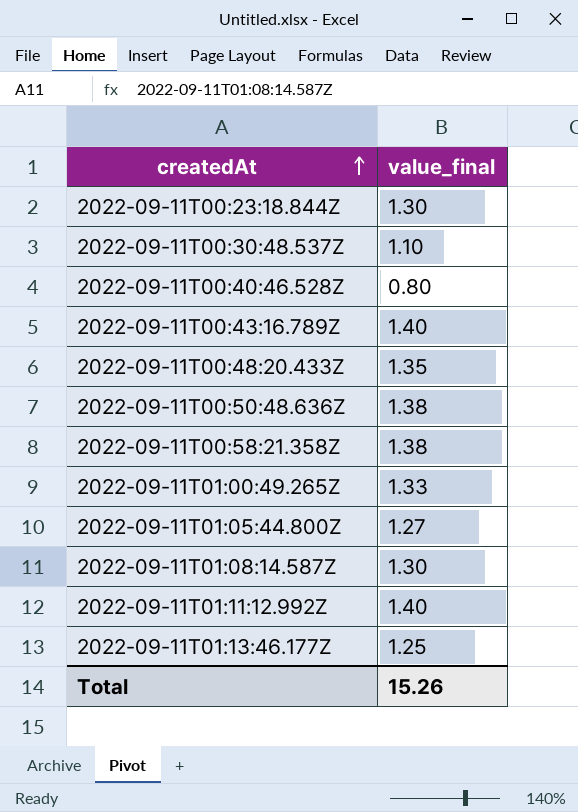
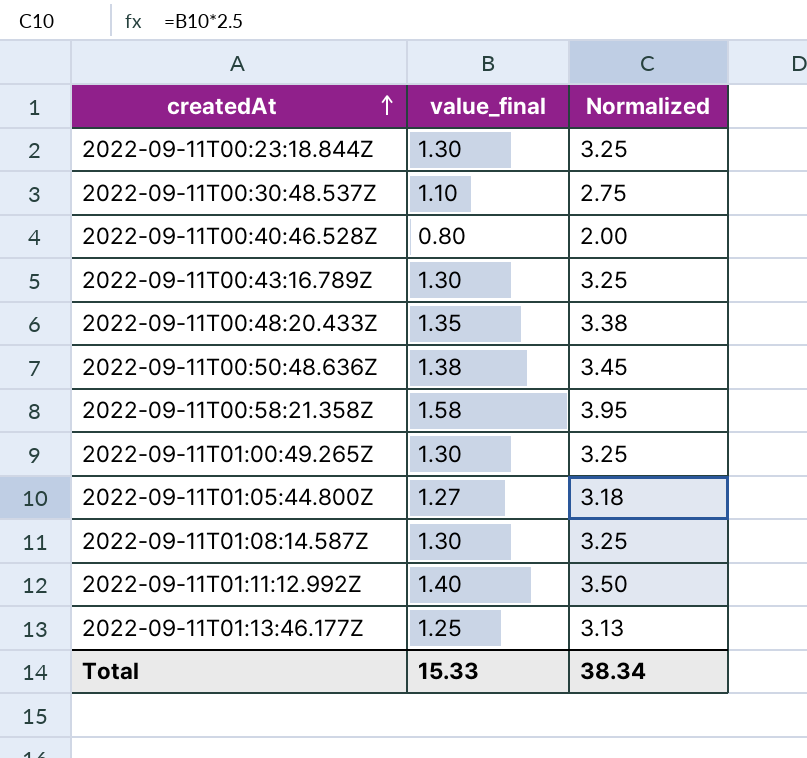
column Normalized | formula: none -> [value_final] * 2.5
2022-09-11T00:43:16.789Z | value_final: 1.40 -> 1.30
2022-09-11T00:58:21.358Z | value_final: 1.38 -> 1.58
2022-09-11T01:00:49.265Z | value_final: 1.33 -> 1.30
Total | value_final: 15.26 -> 15.33

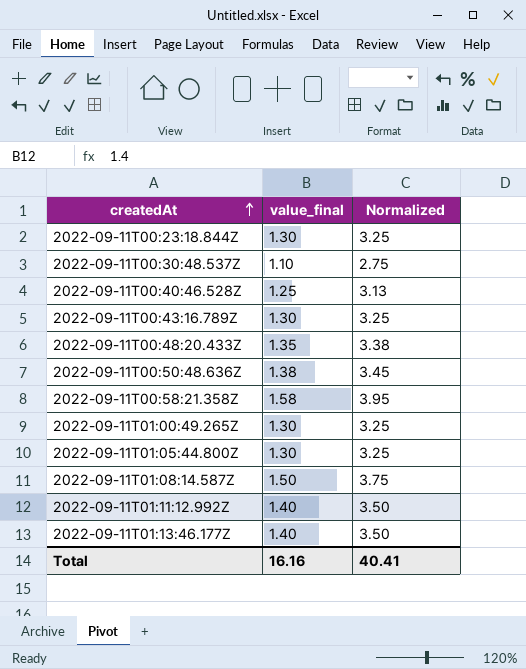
2022-09-11T00:40:46.528Z | value_final: 0.80 -> 1.25
2022-09-11T00:40:46.528Z | Normalized: 2.00 -> 3.13
2022-09-11T01:05:44.800Z | value_final: 1.27 -> 1.30
2022-09-11T01:05:44.800Z | Normalized: 3.18 -> 3.25
2022-09-11T01:08:14.587Z | value_final: 1.30 -> 1.50
2022-09-11T01:08:14.587Z | Normalized: 3.25 -> 3.75
2022-09-11T01:13:46.177Z | value_final: 1.25 -> 1.40
2022-09-11T01:13:46.177Z | Normalized: 3.13 -> 3.50
Total | value_final: 15.33 -> 16.16
Total | Normalized: 38.34 -> 40.41

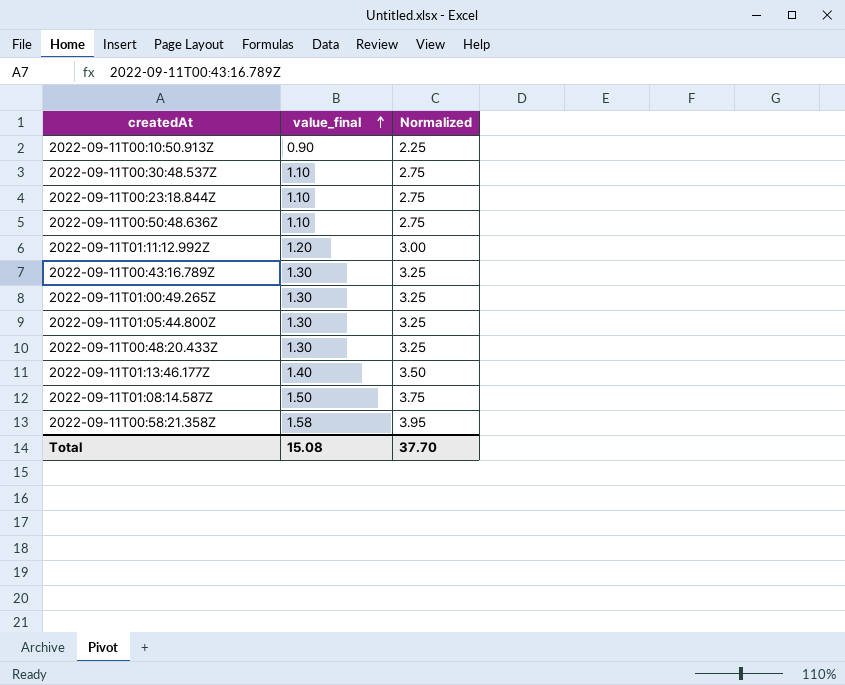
row order: createdAt ascending -> value_final ascending
row 2022-09-11T00:40:46.528Z: 1.25 | 3.13 -> none
row 2022-09-11T00:10:50.913Z: none -> 0.90 | 2.25
2022-09-11T00:23:18.844Z | value_final: 1.30 -> 1.10
2022-09-11T00:23:18.844Z | Normalized: 3.25 -> 2.75
2022-09-11T00:50:48.636Z | value_final: 1.38 -> 1.10
2022-09-11T00:50:48.636Z | Normalized: 3.45 -> 2.75
2022-09-11T01:11:12.992Z | value_final: 1.40 -> 1.20
2022-09-11T01:11:12.992Z | Normalized: 3.50 -> 3.00
2022-09-11T00:48:20.433Z | value_final: 1.35 -> 1.30
2022-09-11T00:48:20.433Z | Normalized: 3.38 -> 3.25
Total | value_final: 16.16 -> 15.08
Total | Normalized: 40.41 -> 37.70

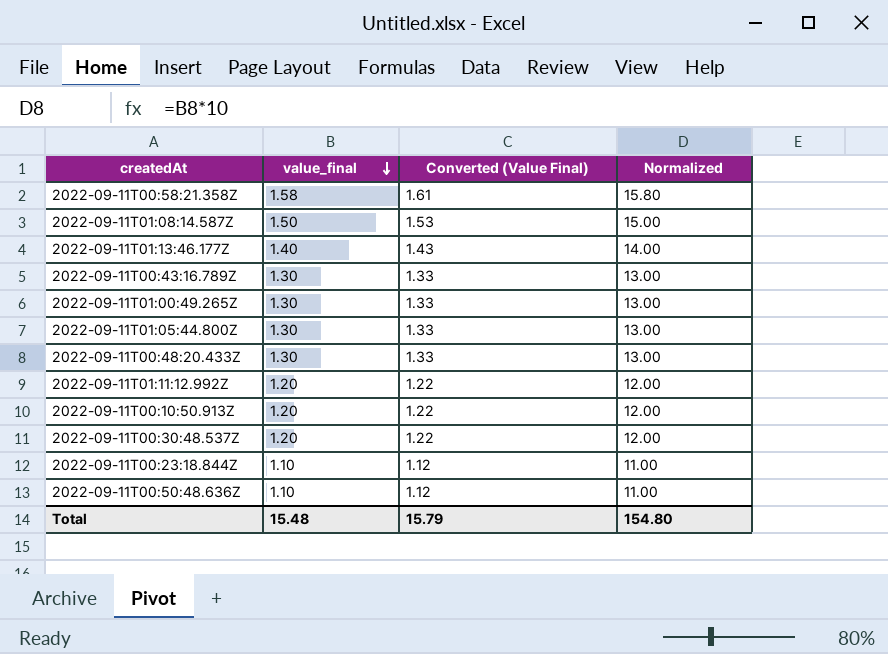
row order: value_final ascending -> value_final descending
column Converted (Value Final) | formula: none -> [value_final] * 1.02
column Normalized | formula: [value_final] * 2.5 -> [value_final] * 10
2022-09-11T00:10:50.913Z | value_final: 0.90 -> 1.20
2022-09-11T00:30:48.537Z | value_final: 1.10 -> 1.20
Total | value_final: 15.08 -> 15.48
Total | Normalized: 37.70 -> 154.80

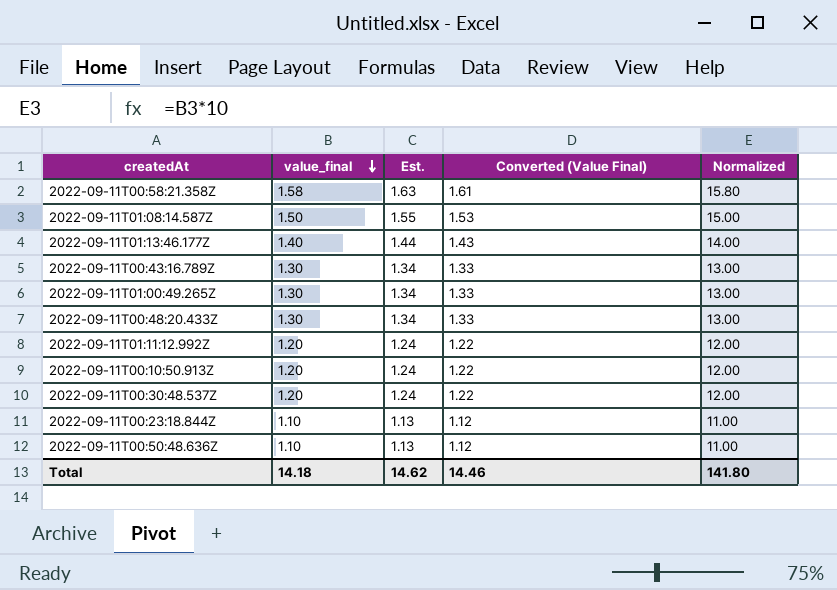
column Est. | formula: none -> [value_final] * 1.03
row 2022-09-11T01:05:44.800Z: 1.30 | 1.33 | 13.00 -> none
Total | value_final: 15.48 -> 14.18
Total | Converted (Value Final): 15.79 -> 14.46
Total | Normalized: 154.80 -> 141.80

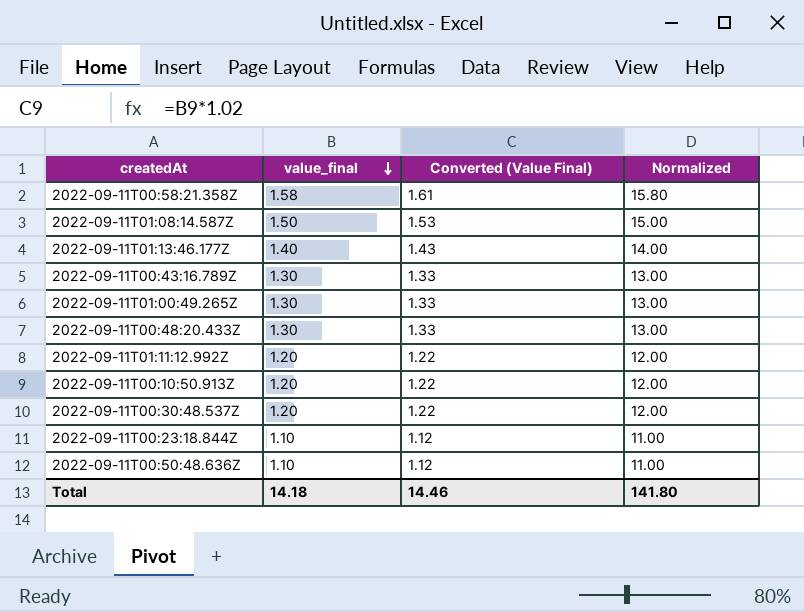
column Est. | formula: [value_final] * 1.03 -> none

